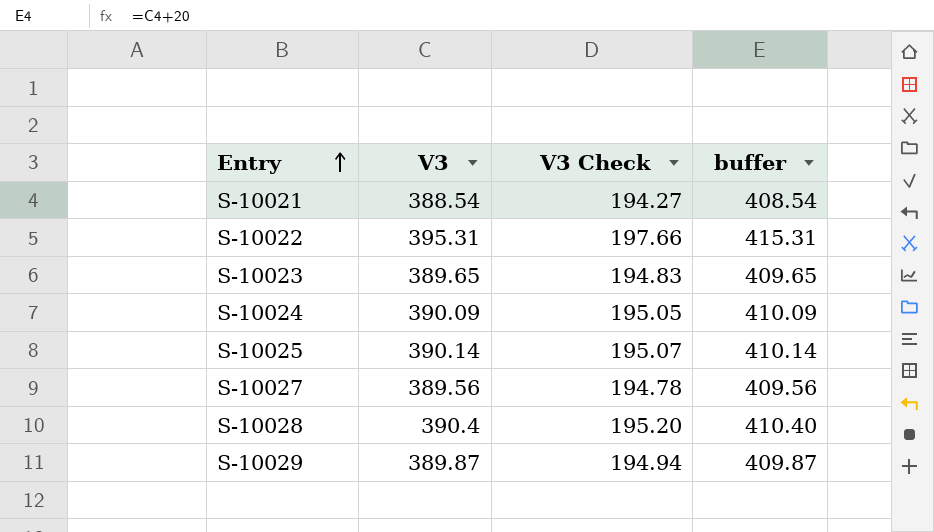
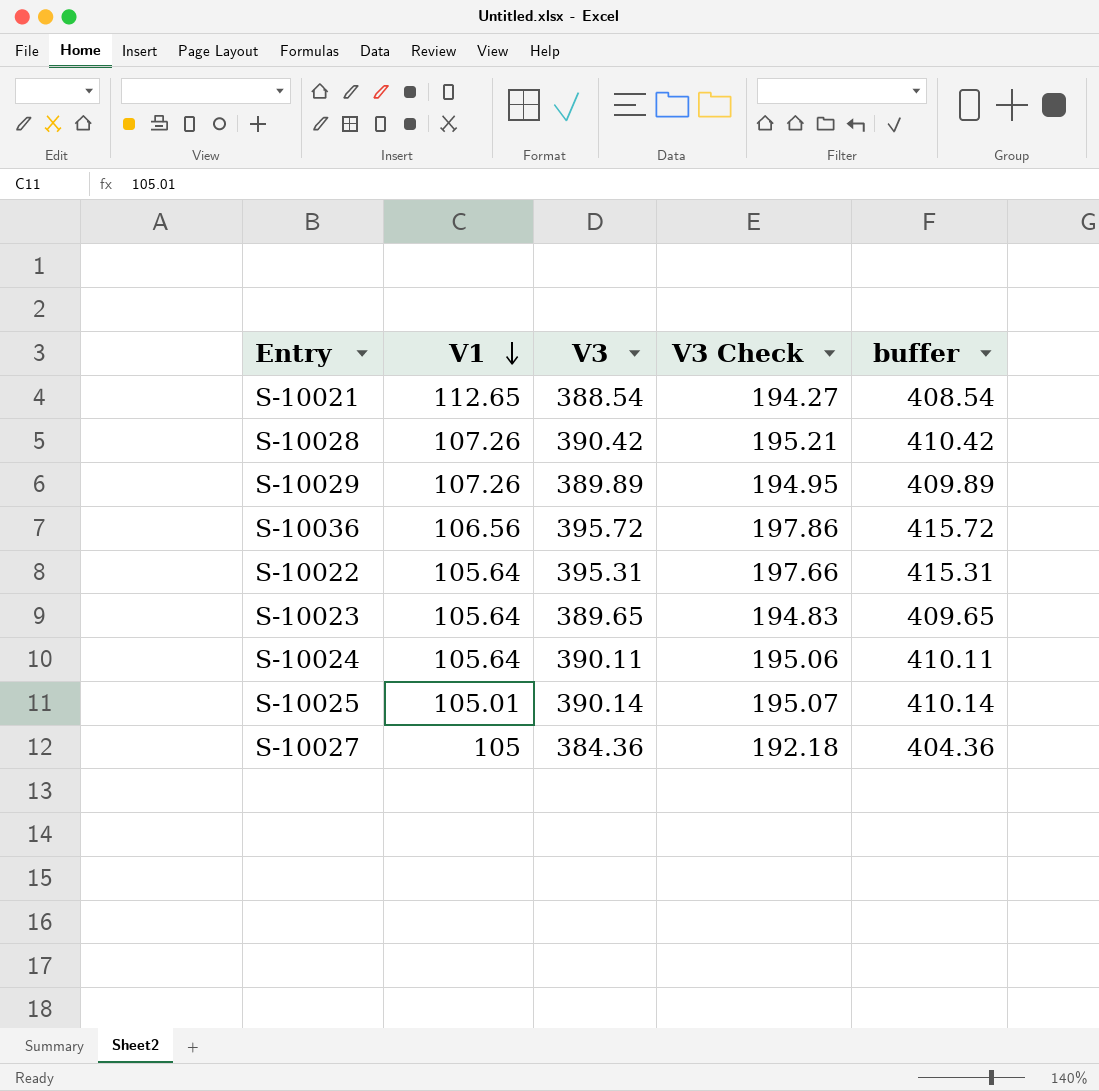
row order: Entry ascending -> V1 descending
column V1 | position: none -> 2
S-10028 | V3: 390.4 -> 390.42
S-10028 | V3 Check: 195.20 -> 195.21
S-10028 | buffer: 410.40 -> 410.42
S-10029 | V3: 389.87 -> 389.89
S-10029 | V3 Check: 194.94 -> 194.95
S-10029 | buffer: 409.87 -> 409.89
row S-10036: none -> 106.56 | 395.72 | 197.86 | 415.72
S-10024 | V3: 390.09 -> 390.11
S-10024 | V3 Check: 195.05 -> 195.06
S-10024 | buffer: 410.09 -> 410.11
S-10027 | V3: 389.56 -> 384.36
S-10027 | V3 Check: 194.78 -> 192.18
S-10027 | buffer: 409.56 -> 404.36

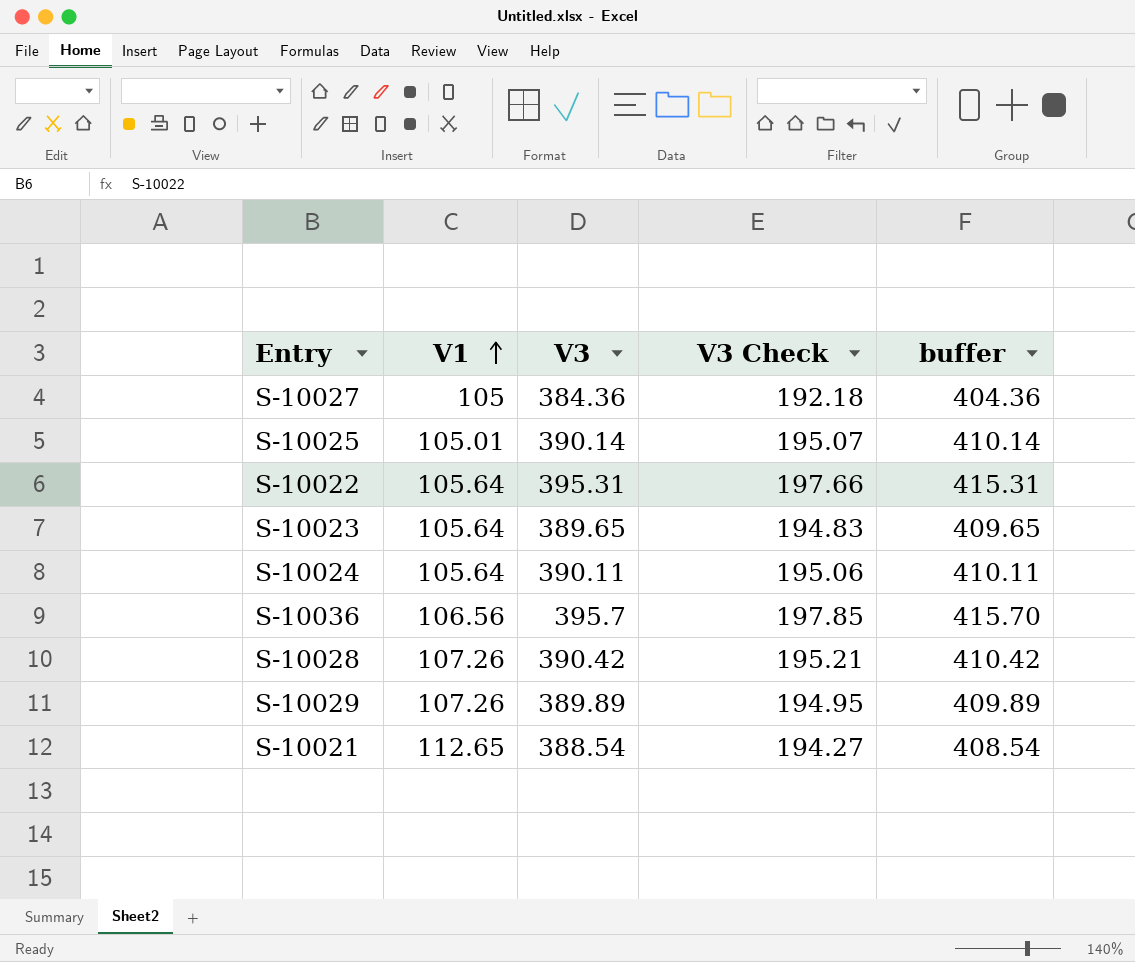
row order: V1 descending -> V1 ascending
S-10036 | V3: 395.72 -> 395.7
S-10036 | V3 Check: 197.86 -> 197.85
S-10036 | buffer: 415.72 -> 415.70

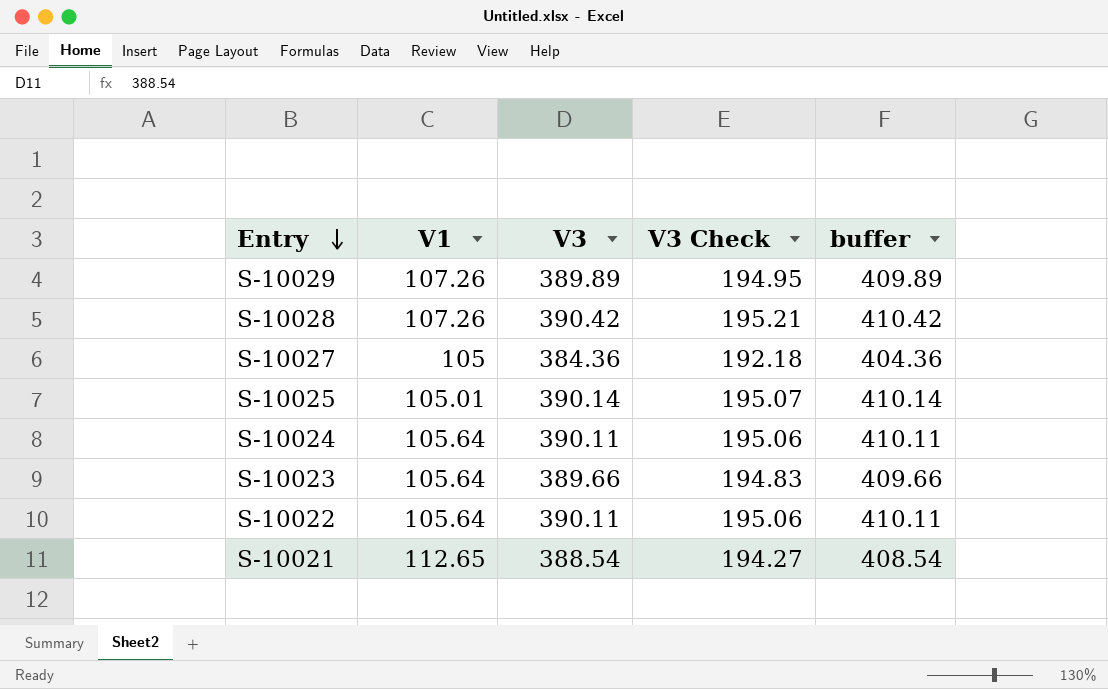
row order: V1 ascending -> Entry descending
row S-10036: 106.56 | 395.7 | 197.85 | 415.70 -> none
S-10023 | V3: 389.65 -> 389.66
S-10023 | buffer: 409.65 -> 409.66
S-10022 | V3: 395.31 -> 390.11
S-10022 | V3 Check: 197.66 -> 195.06
S-10022 | buffer: 415.31 -> 410.11

